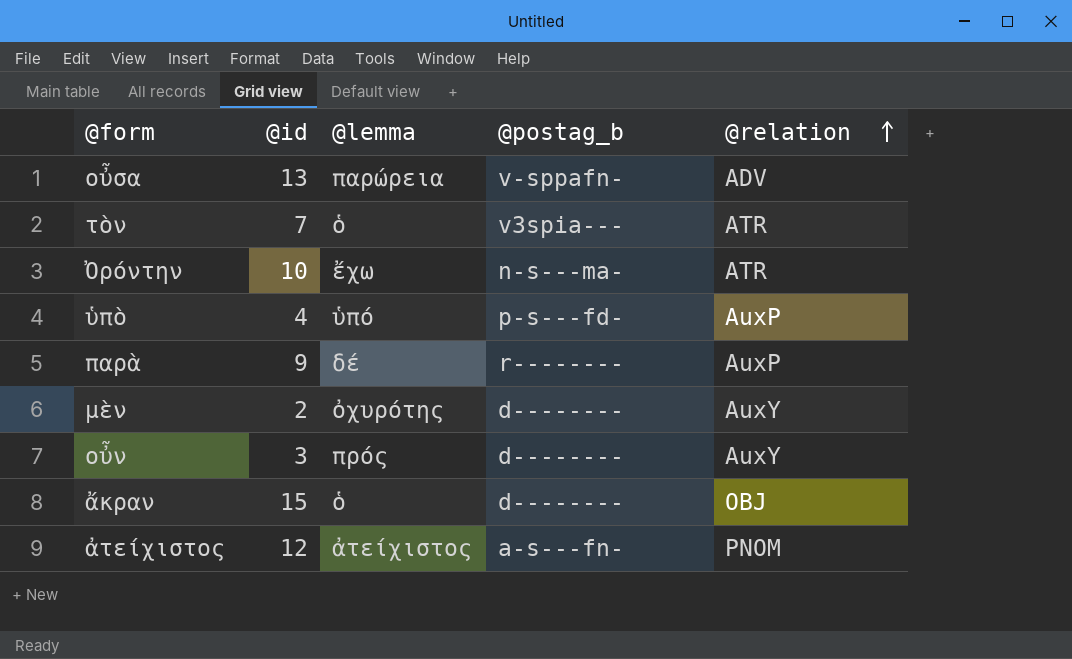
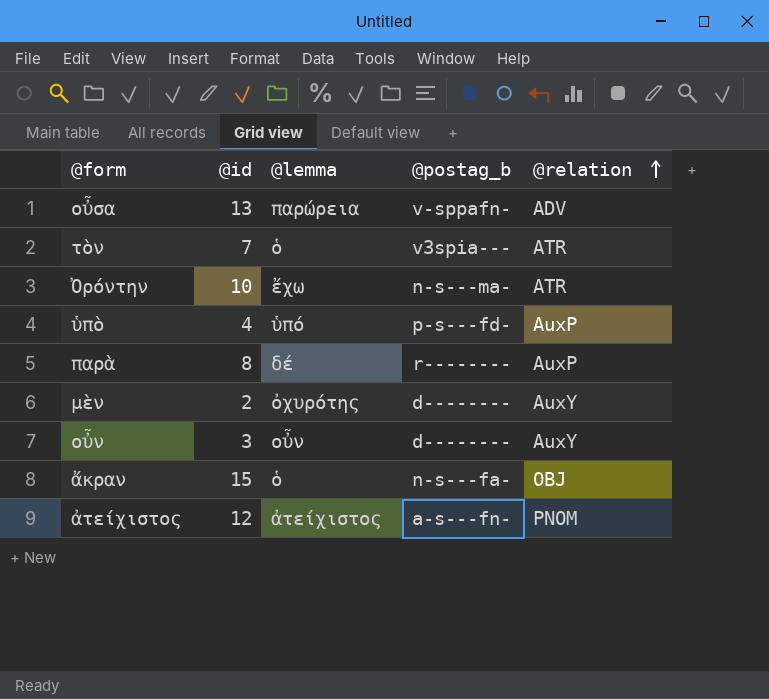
παρὰ | @id: 9 -> 8
οὖν | @lemma: πρός -> οὖν
ἄκραν | @postag_b: d-------- -> n-s---fa-

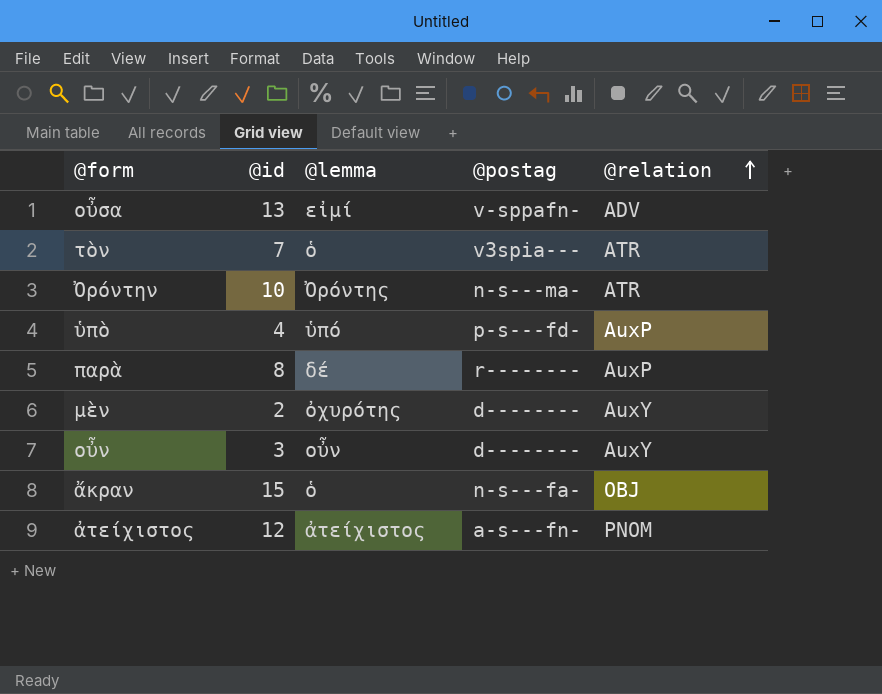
column name: @postag_b -> @postag
οὖσα | @lemma: παρώρεια -> εἰμί
Ὀρόντην | @lemma: ἔχω -> Ὀρόντης

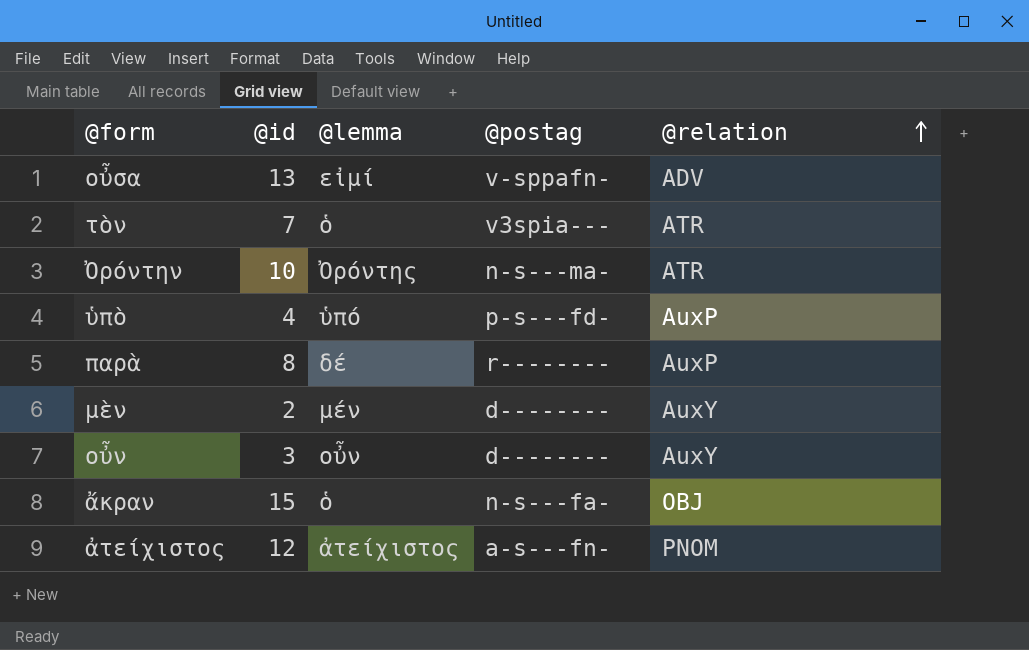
μὲν | @lemma: ὀχυρότης -> μέν

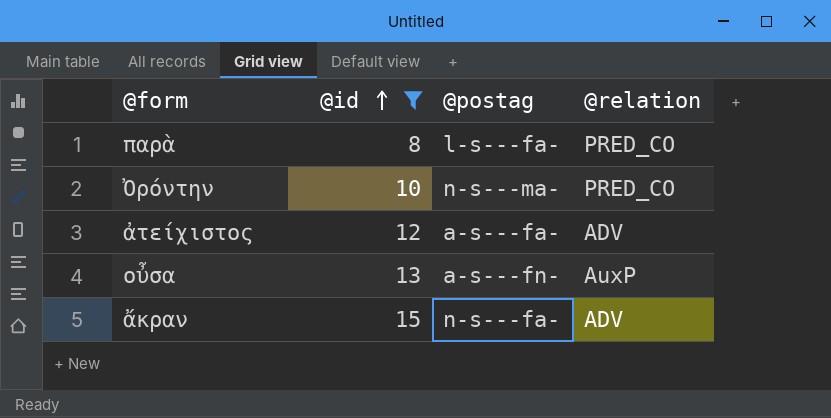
filter: none -> @id >= 8
row order: @relation ascending -> @id ascending
column @lemma | position: 3 -> none
παρὰ | @postag: r-------- -> l-s---fa-
παρὰ | @relation: AuxP -> PRED_CO
Ὀρόντην | @relation: ATR -> PRED_CO
ἀτείχιστος | @postag: a-s---fn- -> a-s---fa-
ἀτείχιστος | @relation: PNOM -> ADV
οὖσα | @postag: v-sppafn- -> a-s---fn-
οὖσα | @relation: ADV -> AuxP
ἄκραν | @relation: OBJ -> ADV

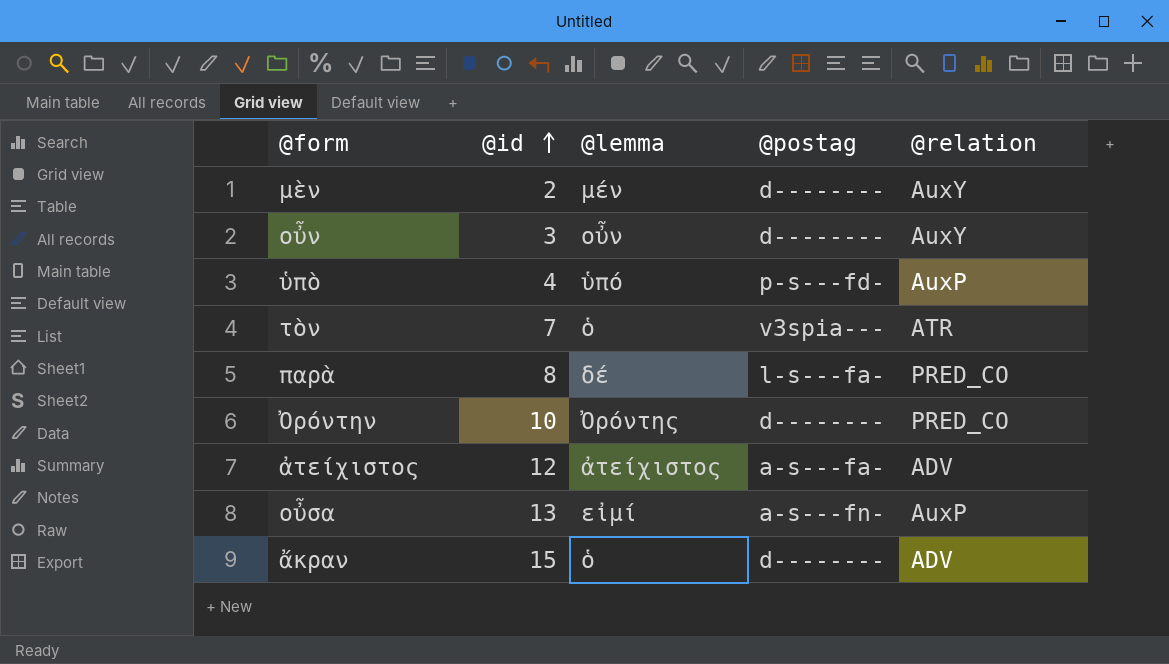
filter: @id >= 8 -> none
column @lemma | position: none -> 3
Ὀρόντην | @postag: n-s---ma- -> d--------
ἄκραν | @postag: n-s---fa- -> d--------

